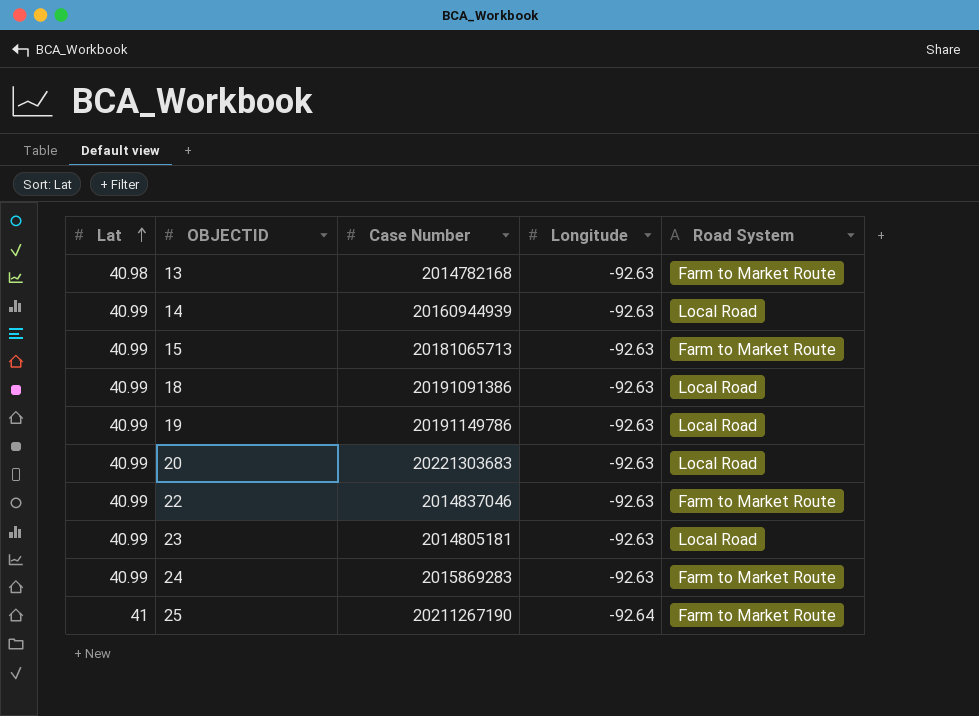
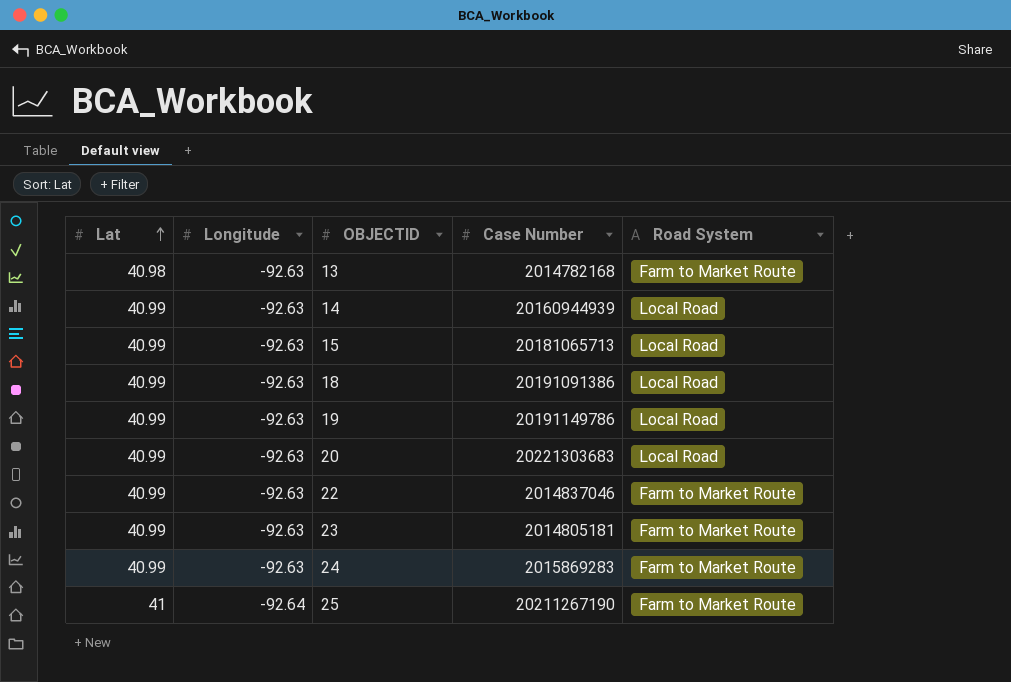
column Longitude | position: 4 -> 2
15 | Road System: Farm to Market Route -> Local Road
23 | Road System: Local Road -> Farm to Market Route

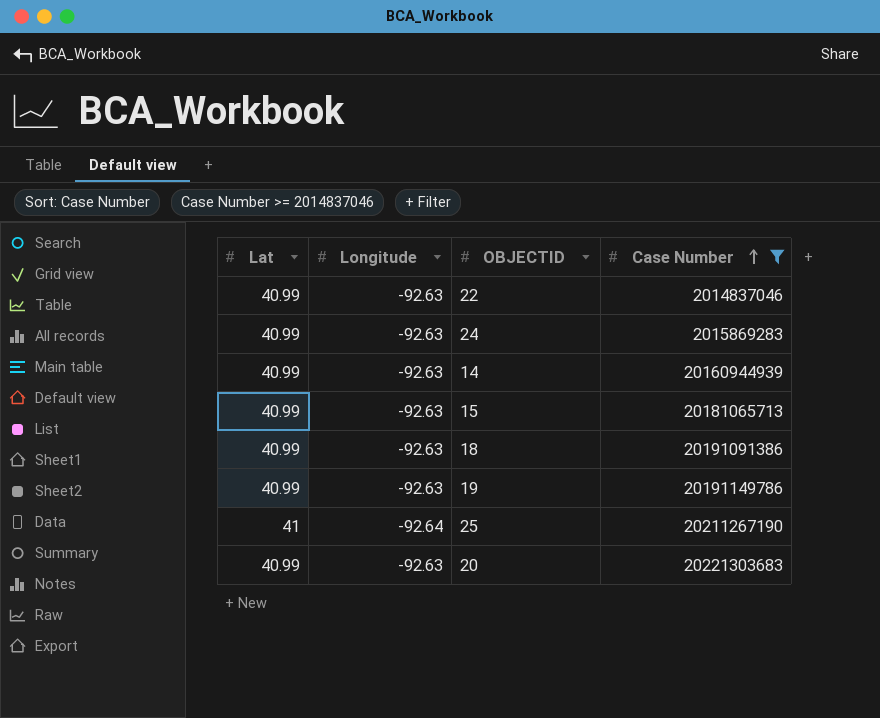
filter: none -> Case Number >= 2014837046
row order: Lat ascending -> Case Number ascending
column Road System | position: 5 -> none

